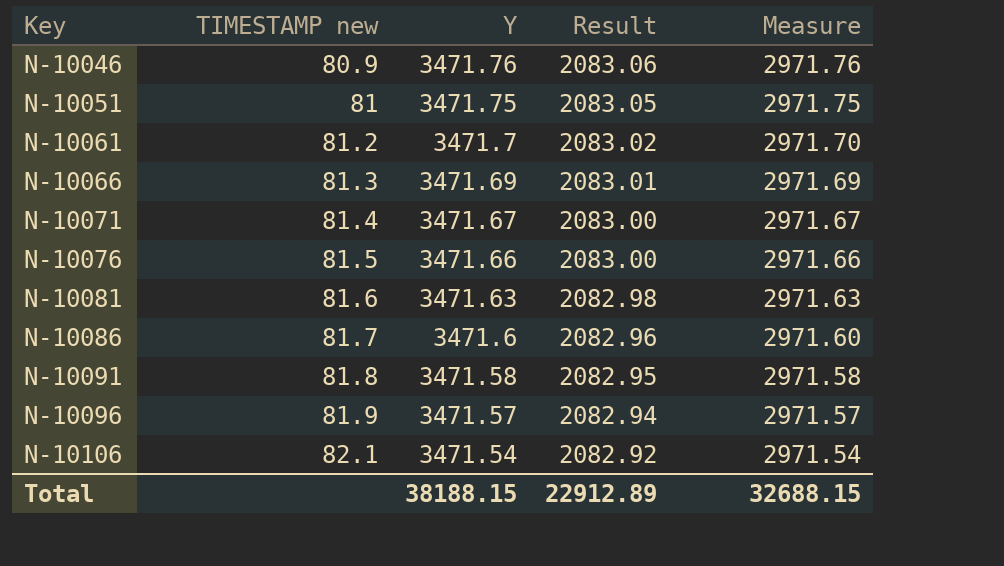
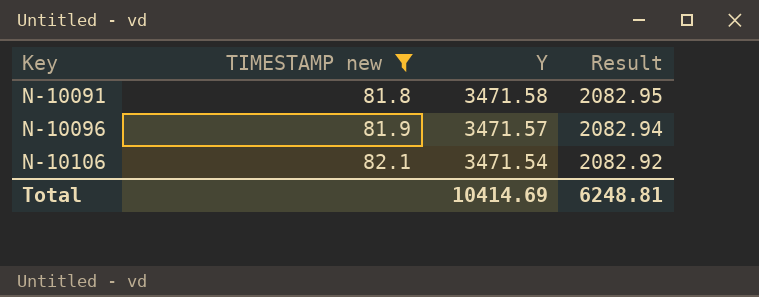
filter: none -> TIMESTAMP new >= 81.8
column Measure | formula: [Y] - 500 -> none
Total | Y: 38188.15 -> 10414.69
Total | Result: 22912.89 -> 6248.81

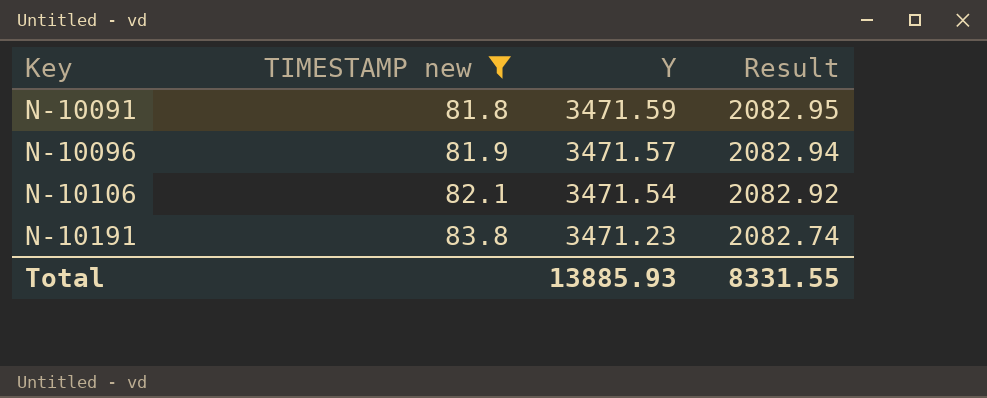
N-10091 | Y: 3471.58 -> 3471.59
row N-10191: none -> 83.8 | 3471.23 | 2082.74
Total | Y: 10414.69 -> 13885.93
Total | Result: 6248.81 -> 8331.55

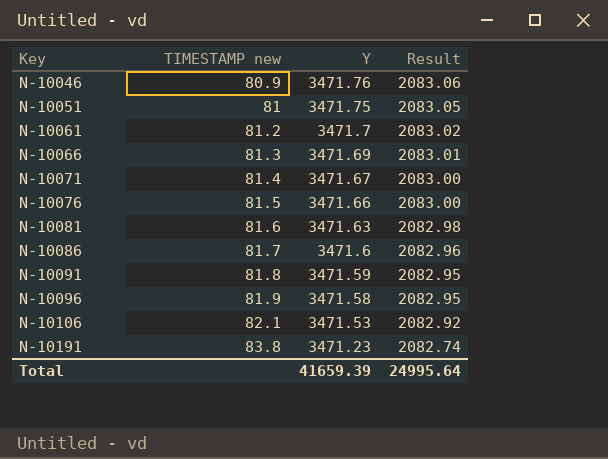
filter: TIMESTAMP new >= 81.8 -> none
N-10096 | Y: 3471.57 -> 3471.58
N-10096 | Result: 2082.94 -> 2082.95
N-10106 | Y: 3471.54 -> 3471.53
Total | Y: 13885.93 -> 41659.39
Total | Result: 8331.55 -> 24995.64

